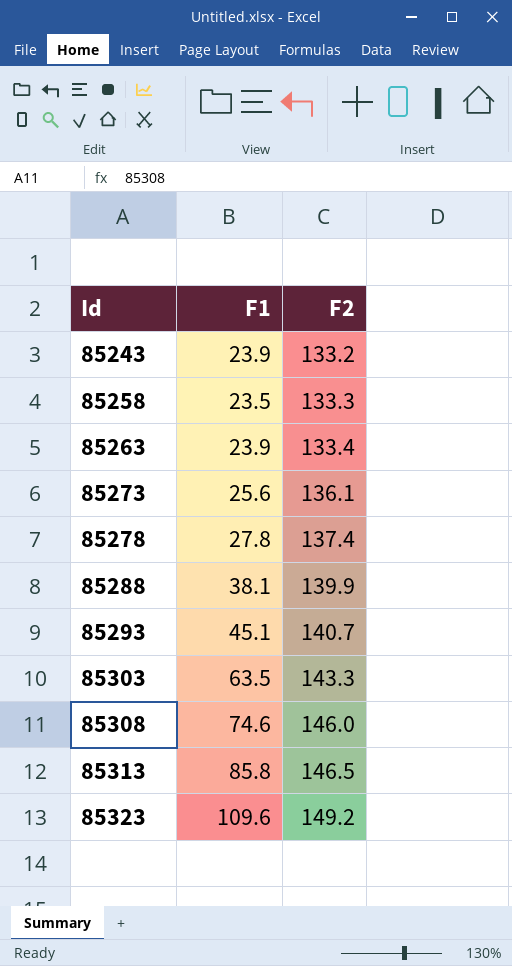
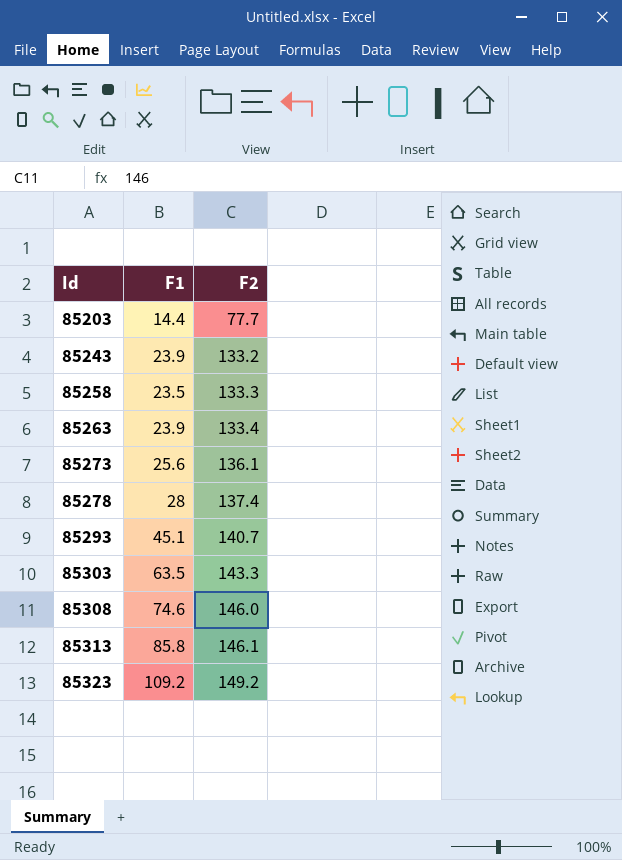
row 85288: 38.1 | 139.9 -> none
row 85203: none -> 14.4 | 77.7
85278 | F1: 27.8 -> 28
85313 | F2: 146.5 -> 146.1
85323 | F1: 109.6 -> 109.2

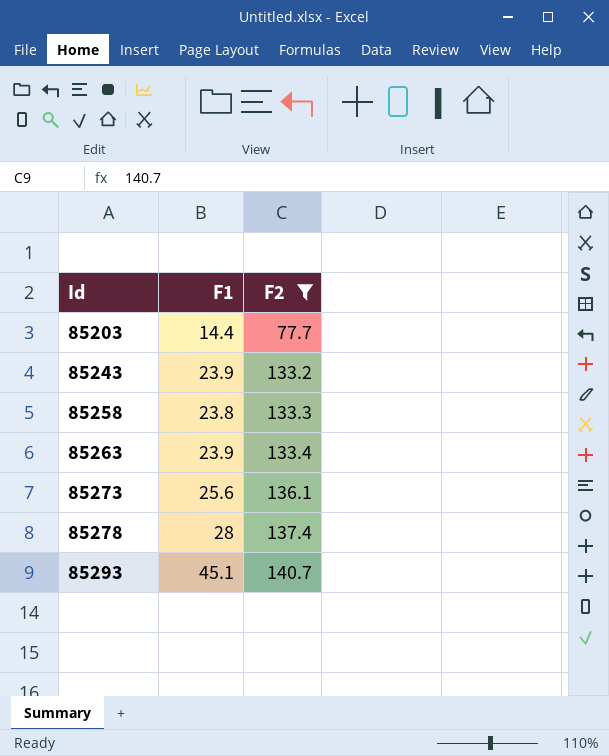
filter: none -> F2 <= 140.7
85258 | F1: 23.5 -> 23.8

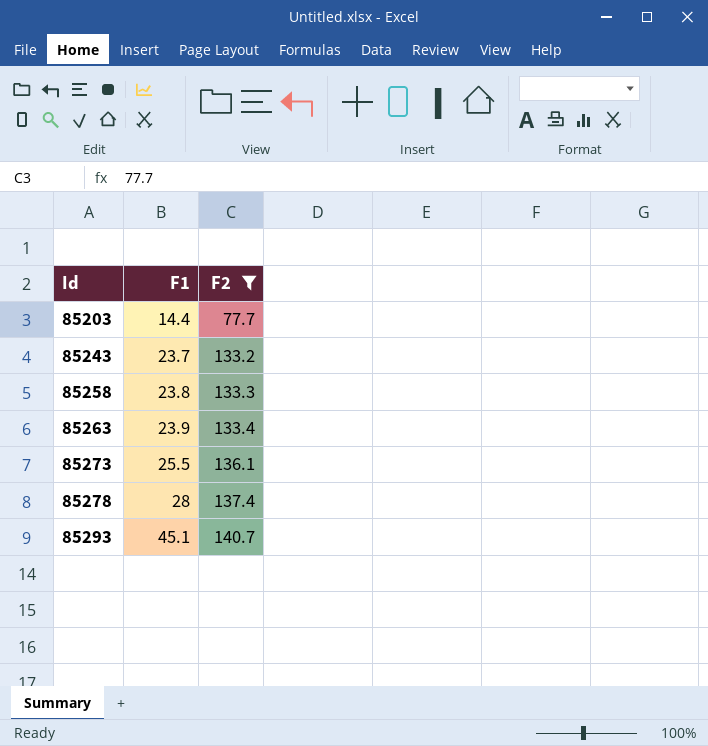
85243 | F1: 23.9 -> 23.7
85273 | F1: 25.6 -> 25.5

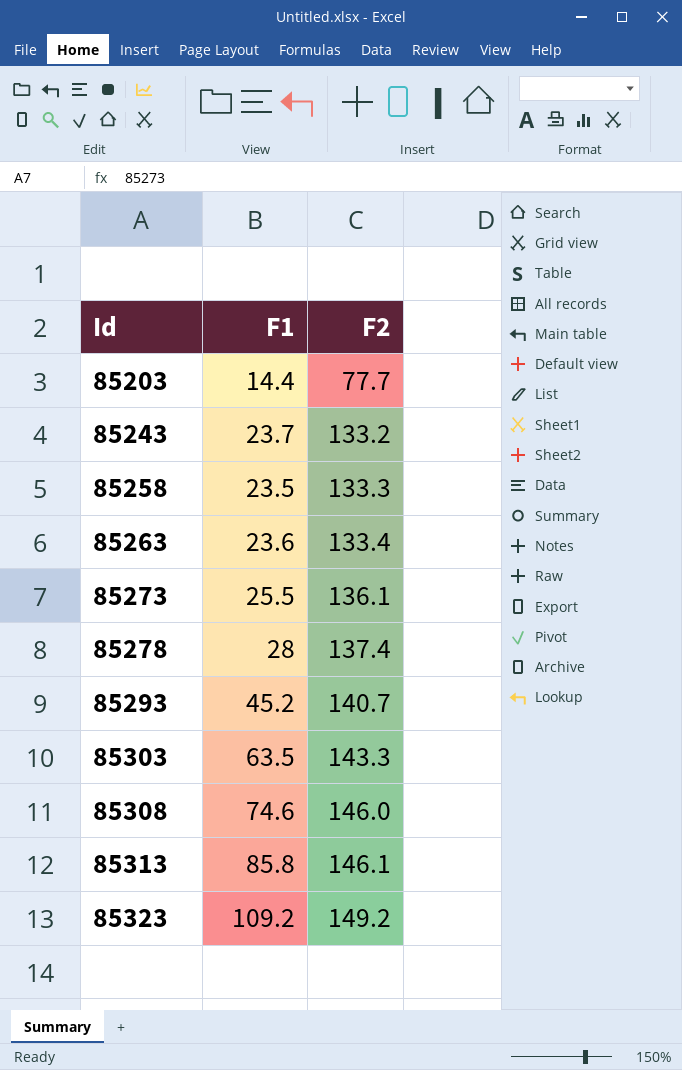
filter: F2 <= 140.7 -> none
85258 | F1: 23.8 -> 23.5
85263 | F1: 23.9 -> 23.6
85293 | F1: 45.1 -> 45.2

